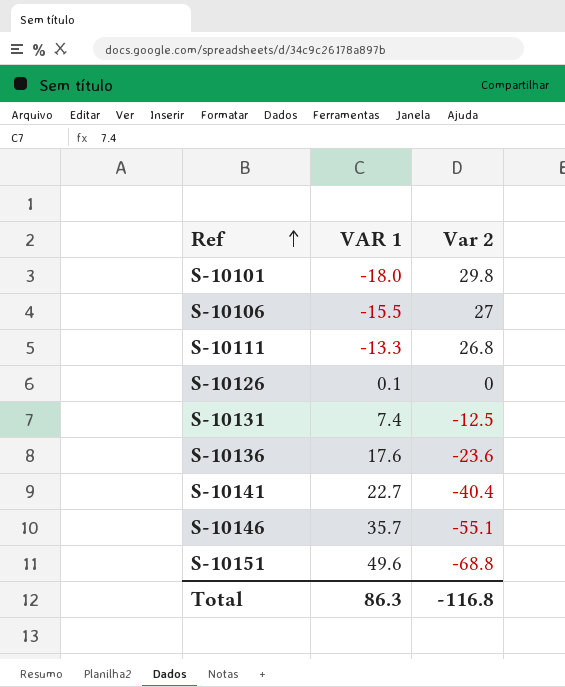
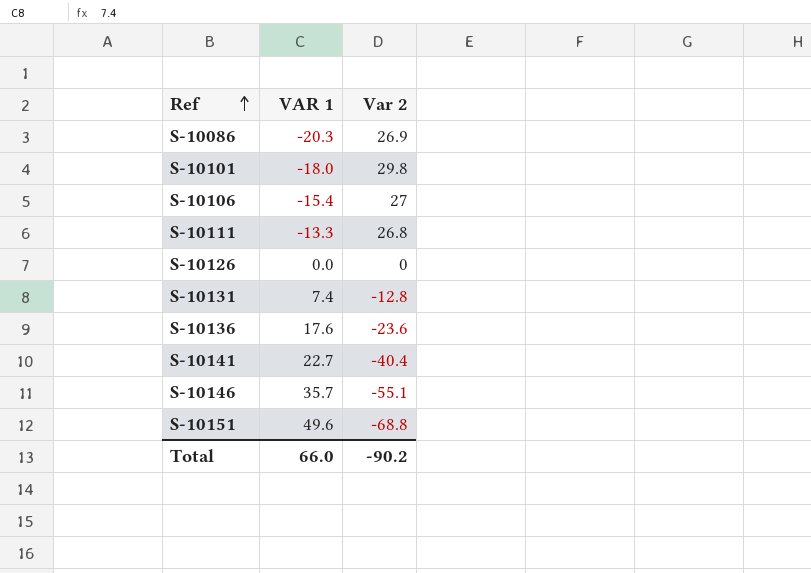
row S-10086: none -> -20.3 | 26.9
S-10106 | VAR 1: -15.5 -> -15.4
S-10126 | VAR 1: 0.1 -> 0.0
S-10131 | Var 2: -12.5 -> -12.8
Total | VAR 1: 86.3 -> 66.0
Total | Var 2: -116.8 -> -90.2

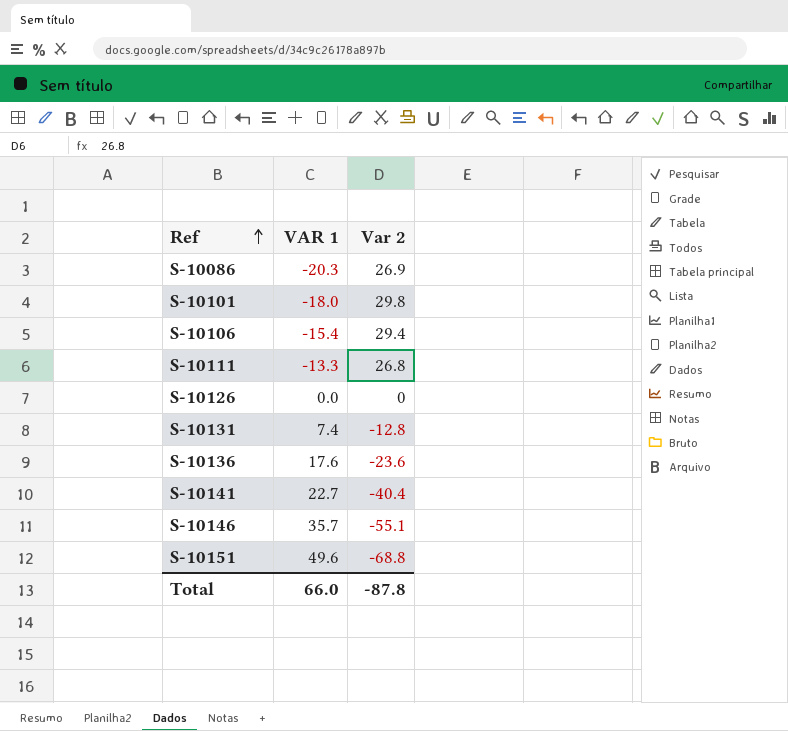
S-10106 | Var 2: 27 -> 29.4
Total | Var 2: -90.2 -> -87.8

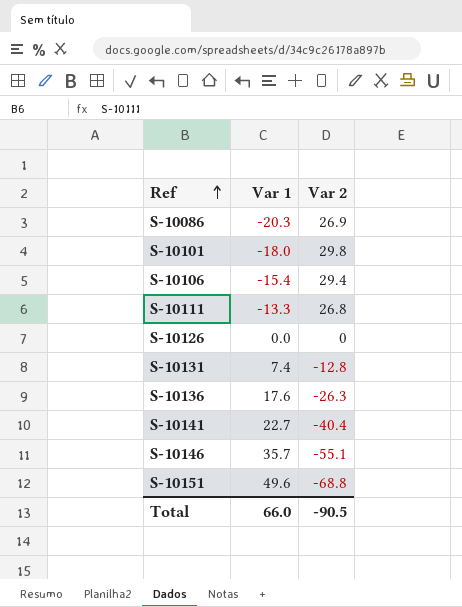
column name: VAR 1 -> Var 1
S-10136 | Var 2: -23.6 -> -26.3
Total | Var 2: -87.8 -> -90.5

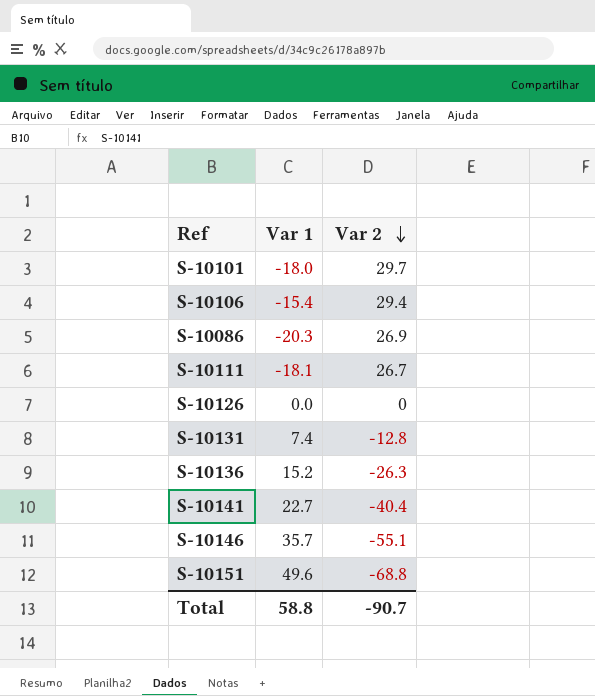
row order: Ref ascending -> Var 2 descending
S-10101 | Var 2: 29.8 -> 29.7
S-10111 | Var 1: -13.3 -> -18.1
S-10111 | Var 2: 26.8 -> 26.7
S-10136 | Var 1: 17.6 -> 15.2
Total | Var 1: 66.0 -> 58.8
Total | Var 2: -90.5 -> -90.7

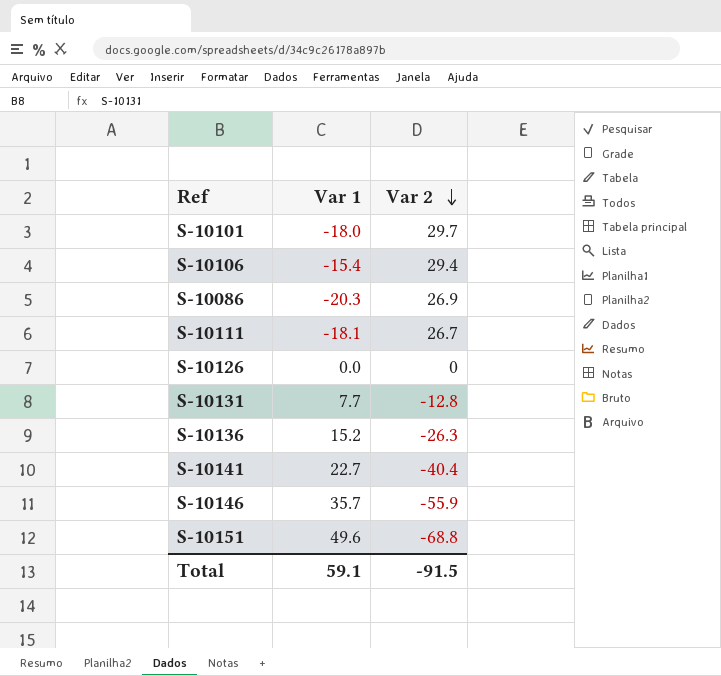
S-10131 | Var 1: 7.4 -> 7.7
S-10146 | Var 2: -55.1 -> -55.9
Total | Var 1: 58.8 -> 59.1
Total | Var 2: -90.7 -> -91.5

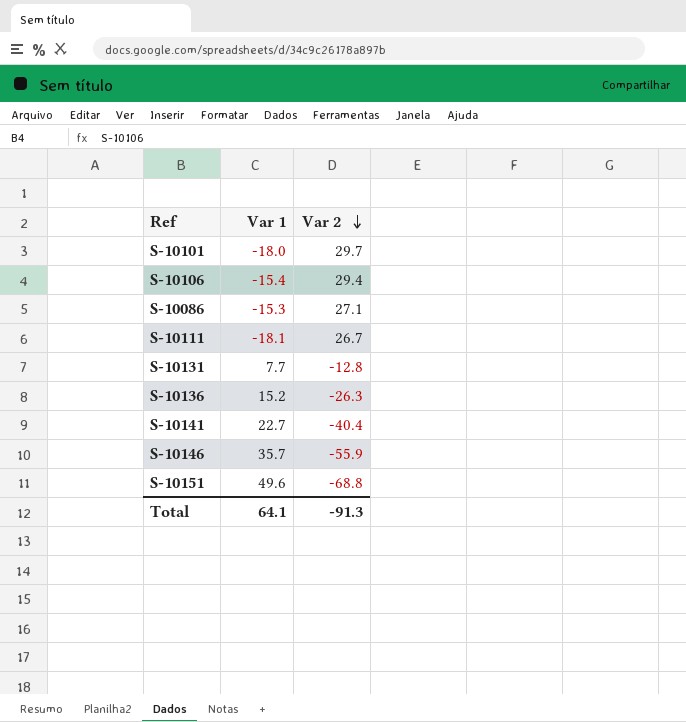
row S-10126: 0.0 | 0 -> none
S-10086 | Var 1: -20.3 -> -15.3
S-10086 | Var 2: 26.9 -> 27.1
Total | Var 1: 59.1 -> 64.1
Total | Var 2: -91.5 -> -91.3

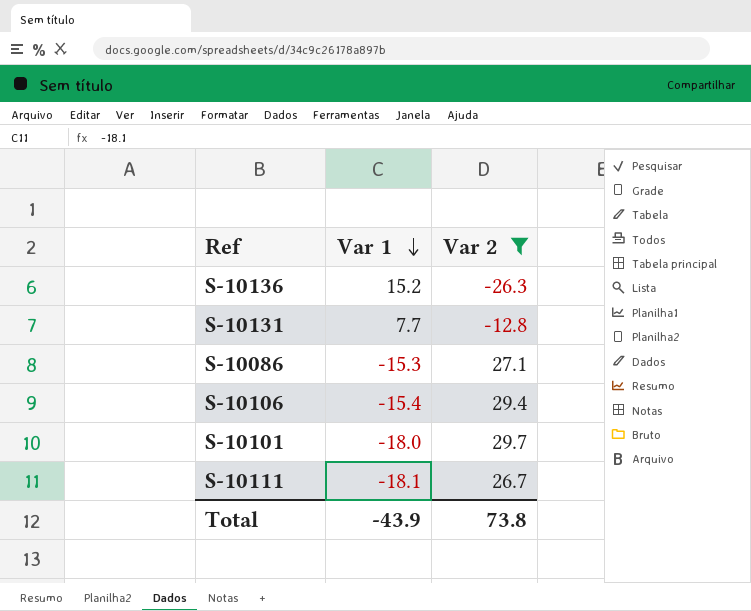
filter: none -> Var 2 >= -26.3
row order: Var 2 descending -> Var 1 descending
Total | Var 1: 64.1 -> -43.9
Total | Var 2: -91.3 -> 73.8

